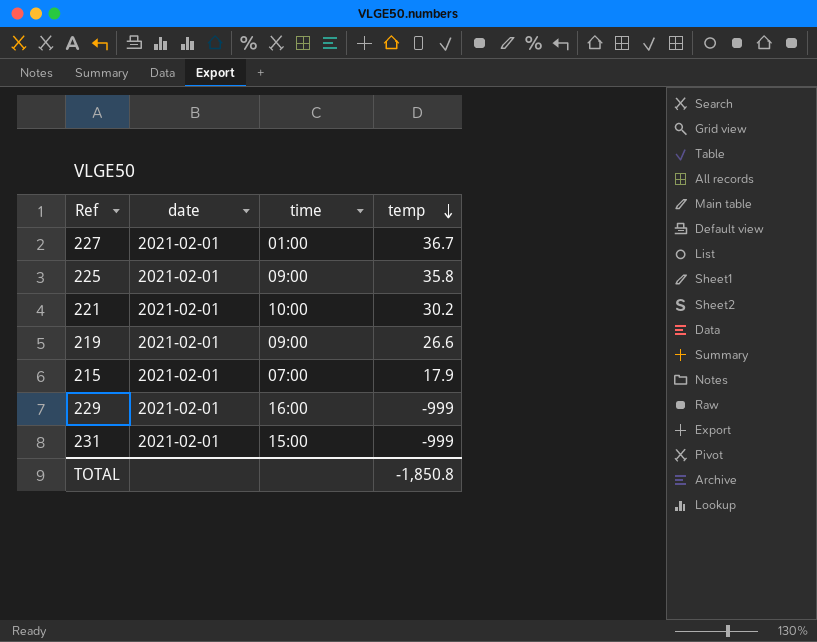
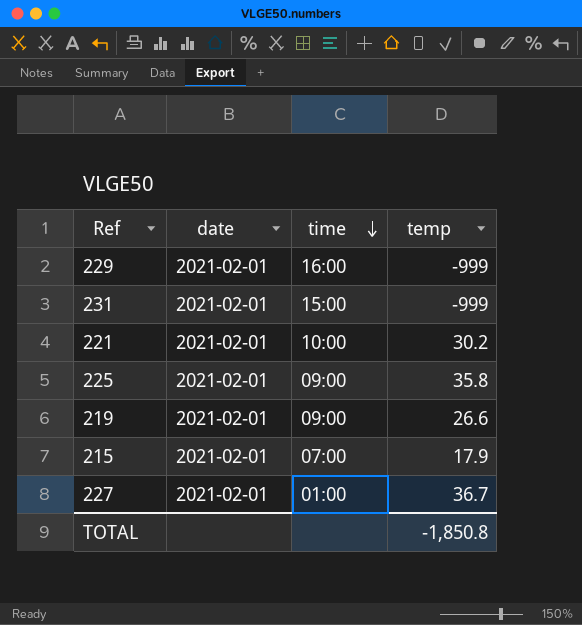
row order: temp descending -> time descending

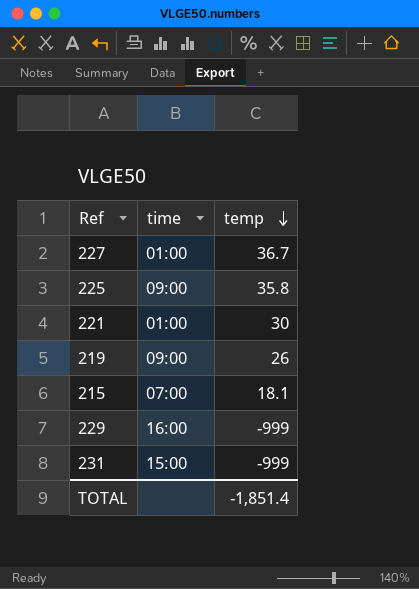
row order: time descending -> temp descending
column date | position: 2 -> none
221 | time: 10:00 -> 01:00
221 | temp: 30.2 -> 30
219 | temp: 26.6 -> 26
215 | temp: 17.9 -> 18.1
TOTAL | temp: -1,850.8 -> -1,851.4

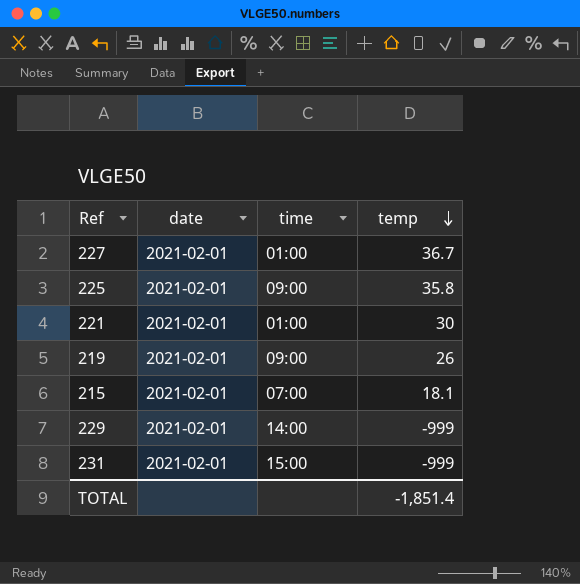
column date | position: none -> 2
229 | time: 16:00 -> 14:00

